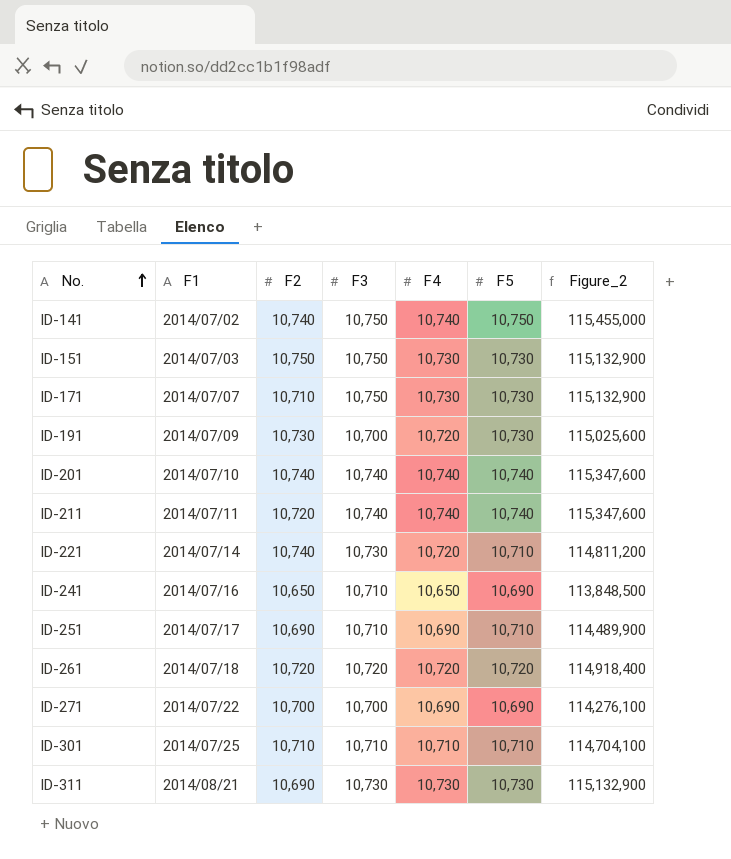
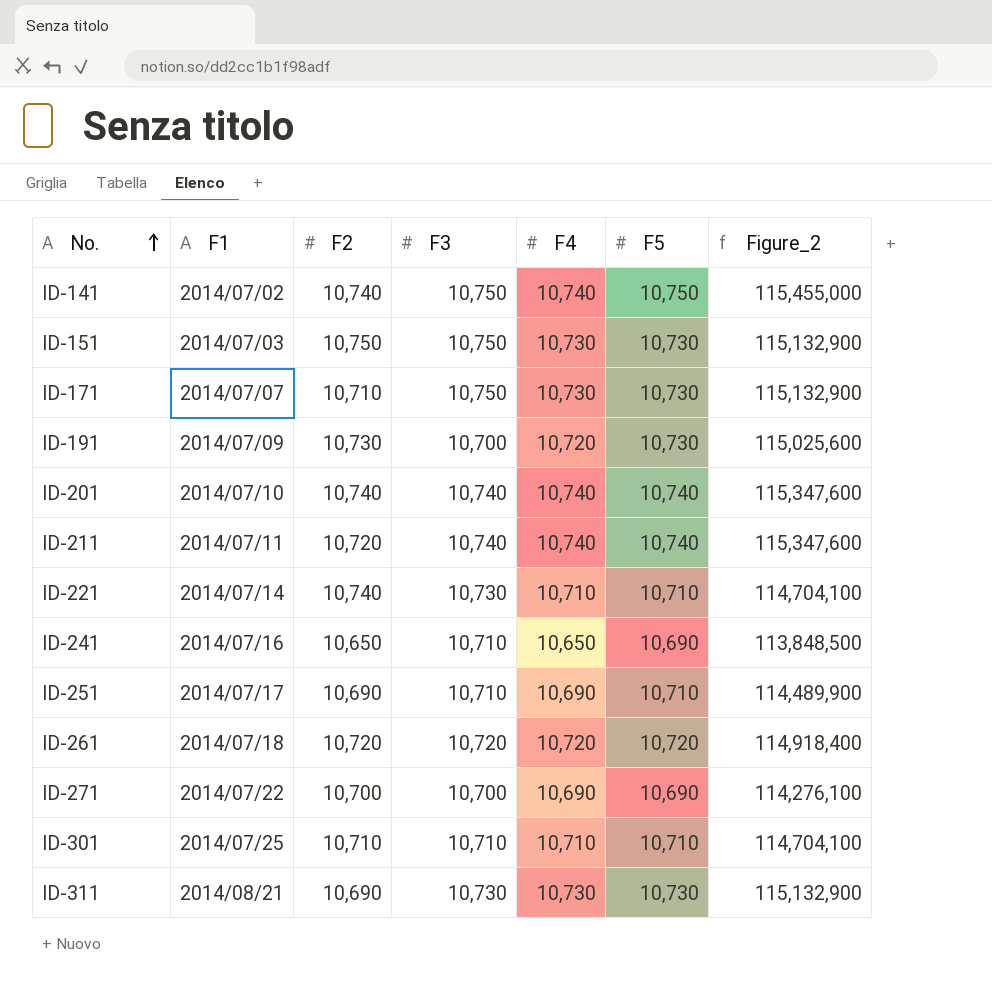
ID-221 | F4: 10,720 -> 10,710
ID-221 | Figure_2: 114,811,200 -> 114,704,100

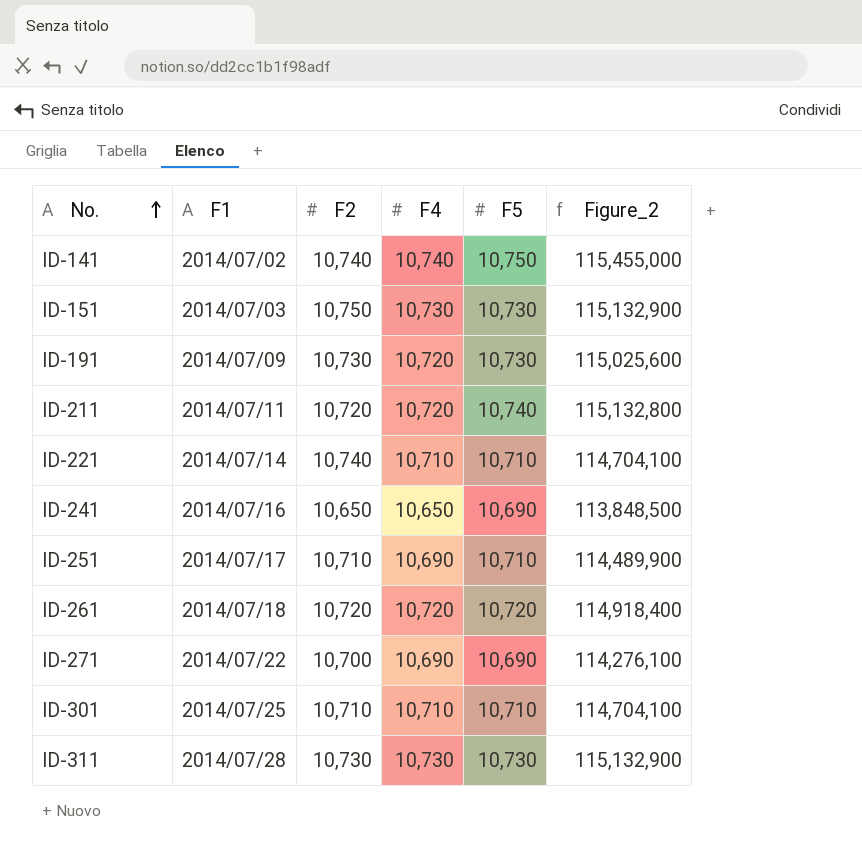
column F3 | position: 4 -> none
row ID-171: 2014/07/07 | 10,710 | 10,750 | 10,730 | 10,730 | 115,132,900 -> none
row ID-201: 2014/07/10 | 10,740 | 10,740 | 10,740 | 10,740 | 115,347,600 -> none
ID-211 | F4: 10,740 -> 10,720
ID-211 | Figure_2: 115,347,600 -> 115,132,800
ID-251 | F2: 10,690 -> 10,710
ID-311 | F1: 2014/08/21 -> 2014/07/28
ID-311 | F2: 10,690 -> 10,730

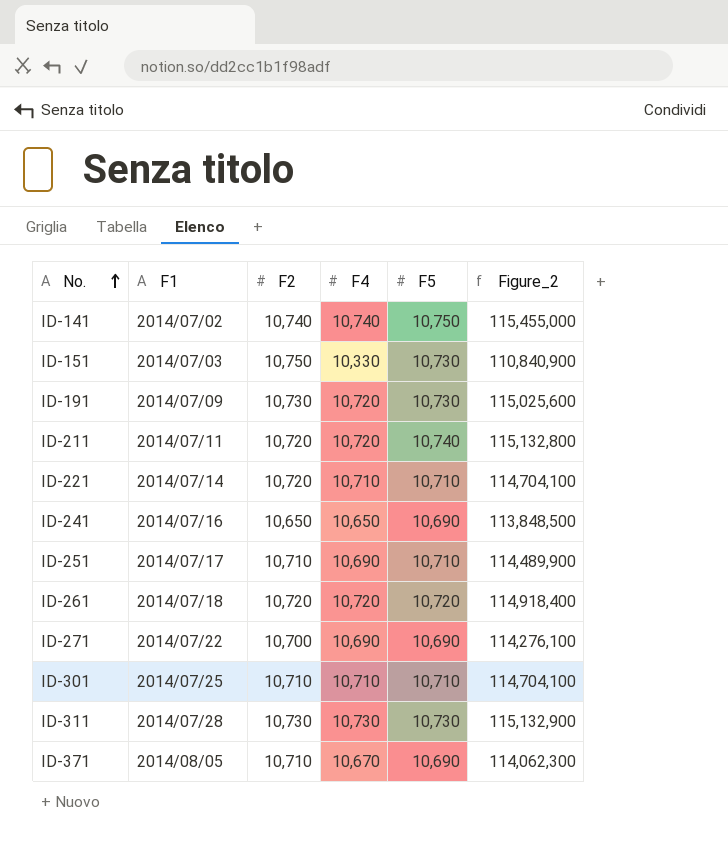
ID-151 | F4: 10,730 -> 10,330
ID-151 | Figure_2: 115,132,900 -> 110,840,900
ID-221 | F2: 10,740 -> 10,720
row ID-371: none -> 2014/08/05 | 10,710 | 10,670 | 10,690 | 114,062,300

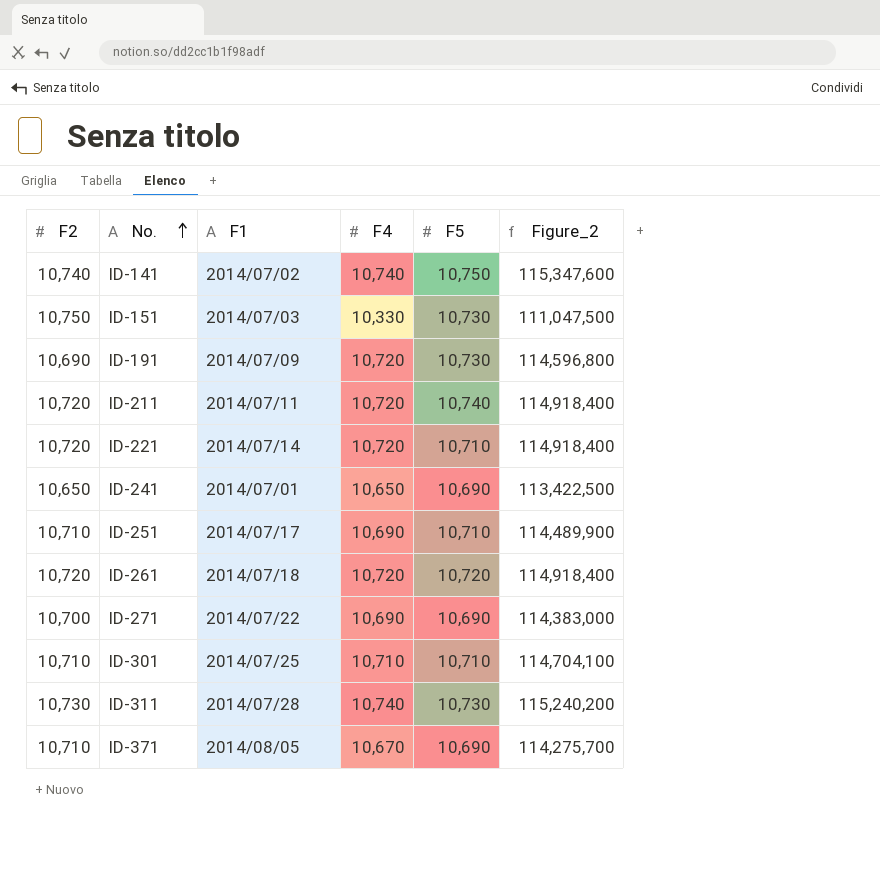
column F2 | position: 3 -> 1
column Figure_2 | formula: [F4] * [F5] -> [F2] * [F4]
ID-191 | F2: 10,730 -> 10,690
ID-221 | F4: 10,710 -> 10,720
ID-241 | F1: 2014/07/16 -> 2014/07/01
ID-311 | F4: 10,730 -> 10,740

